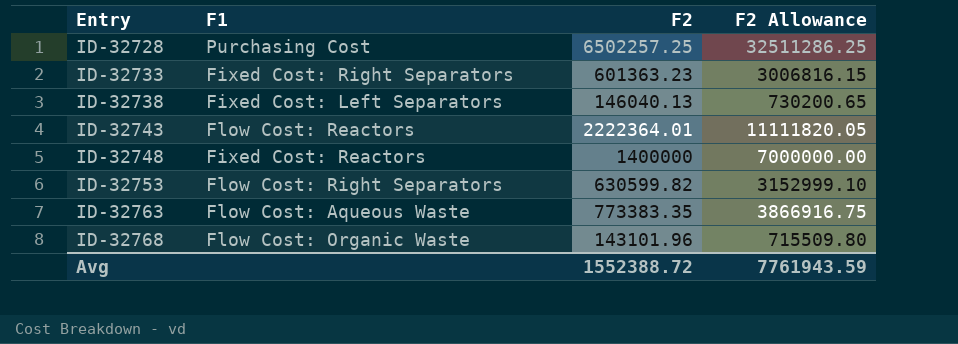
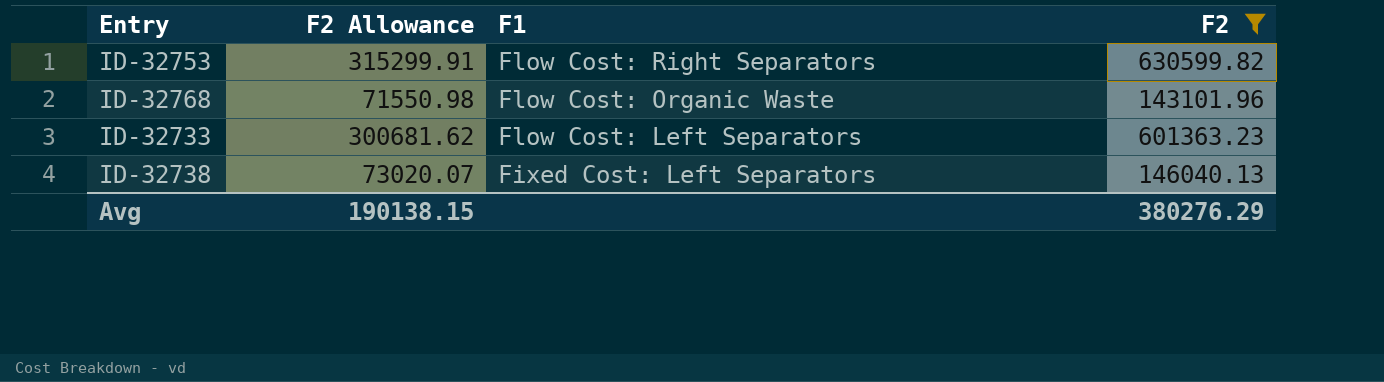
filter: none -> F2 <= 630599.82
row order: Entry ascending -> F1 descending
column F2 Allowance | formula: [F2] * 5 -> [F2] * 0.5
column F2 Allowance | position: 4 -> 2
ID-32733 | F1: Fixed Cost: Right Separators -> Flow Cost: Left Separators
Avg | F2 Allowance: 7761943.59 -> 190138.15
Avg | F2: 1552388.72 -> 380276.29

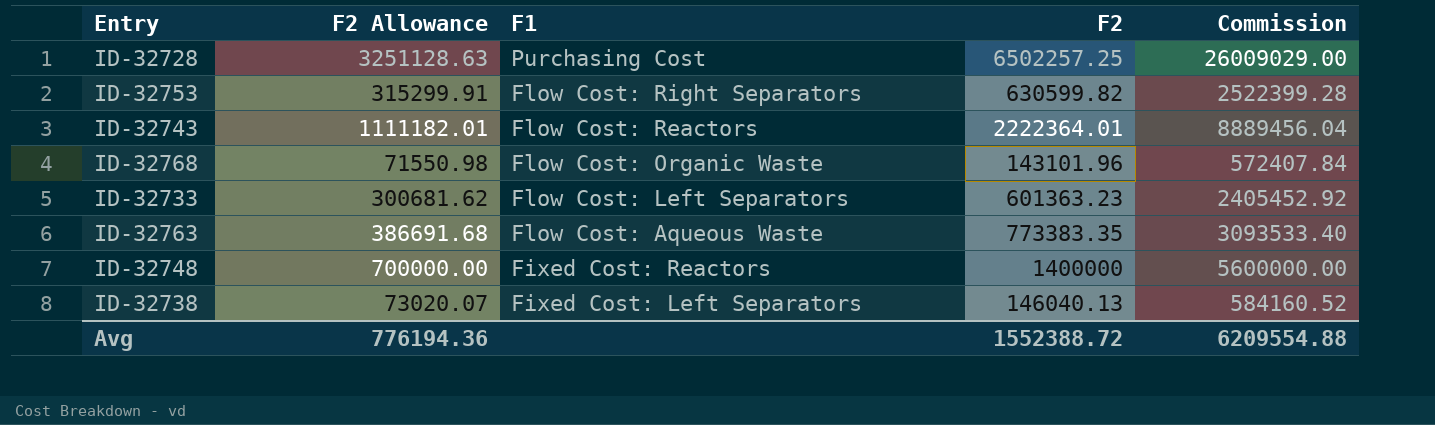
filter: F2 <= 630599.82 -> none
column Commission | formula: none -> [F2] * 4
Avg | F2 Allowance: 190138.15 -> 776194.36
Avg | F2: 380276.29 -> 1552388.72

